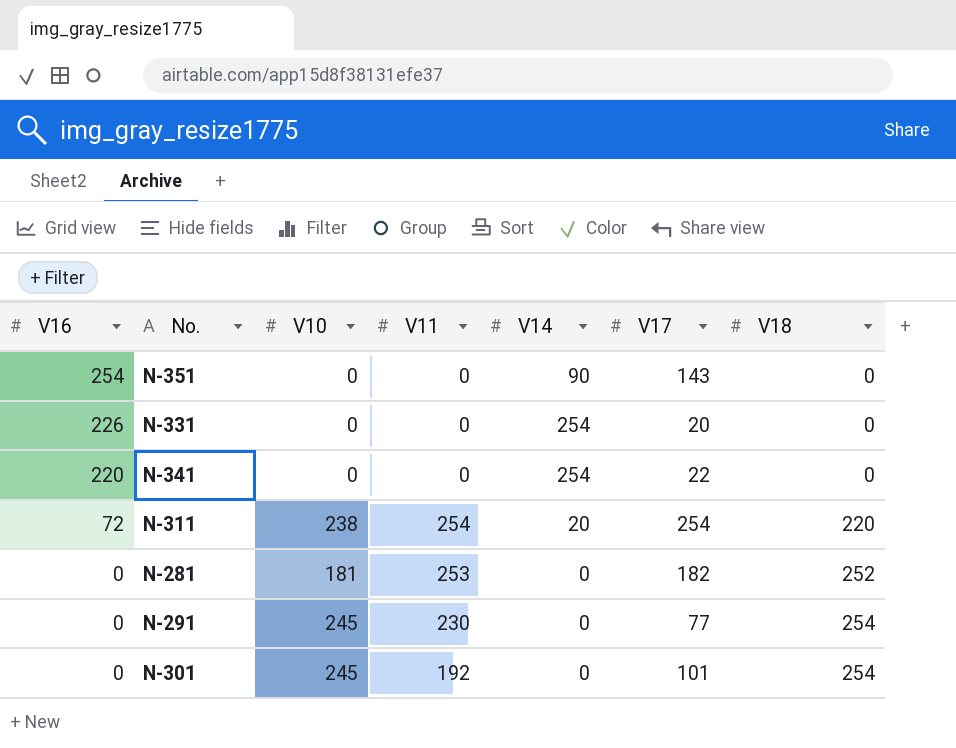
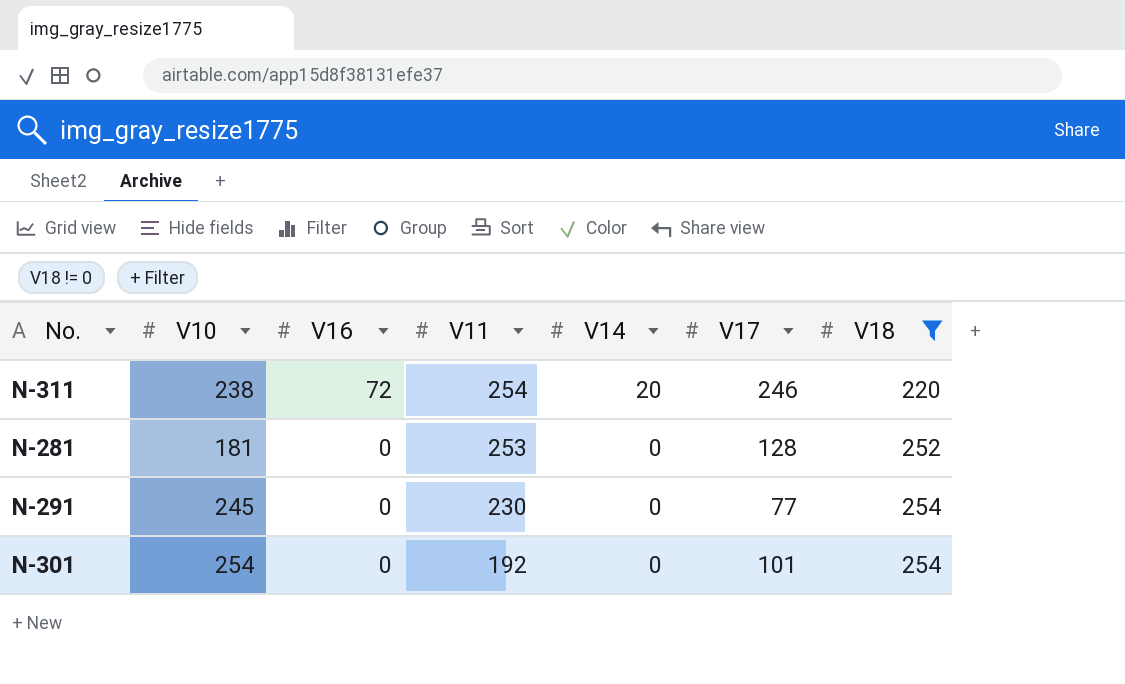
filter: none -> V18 != 0
column V16 | position: 1 -> 3
N-311 | V17: 254 -> 246
N-281 | V17: 182 -> 128
N-301 | V10: 245 -> 254

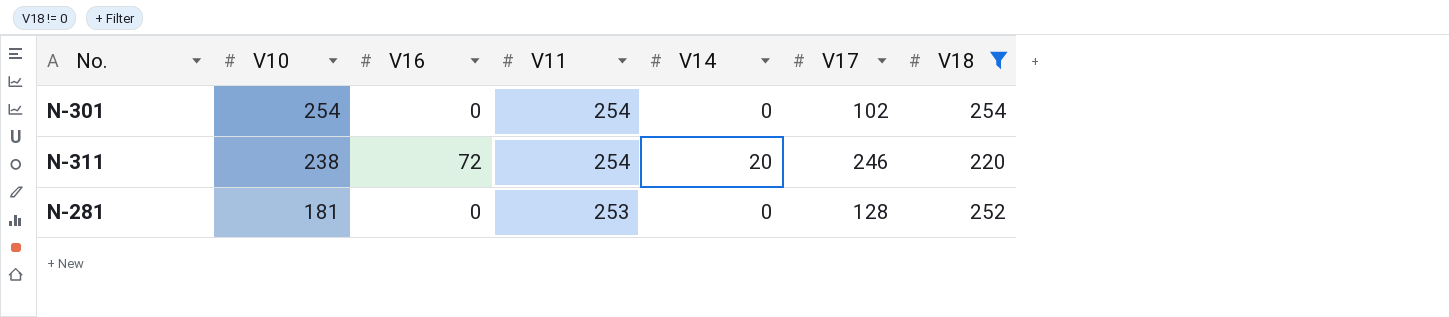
row order: V16 descending -> V10 descending
row N-291: 245 | 0 | 230 | 0 | 77 | 254 -> none
N-301 | V11: 192 -> 254
N-301 | V17: 101 -> 102

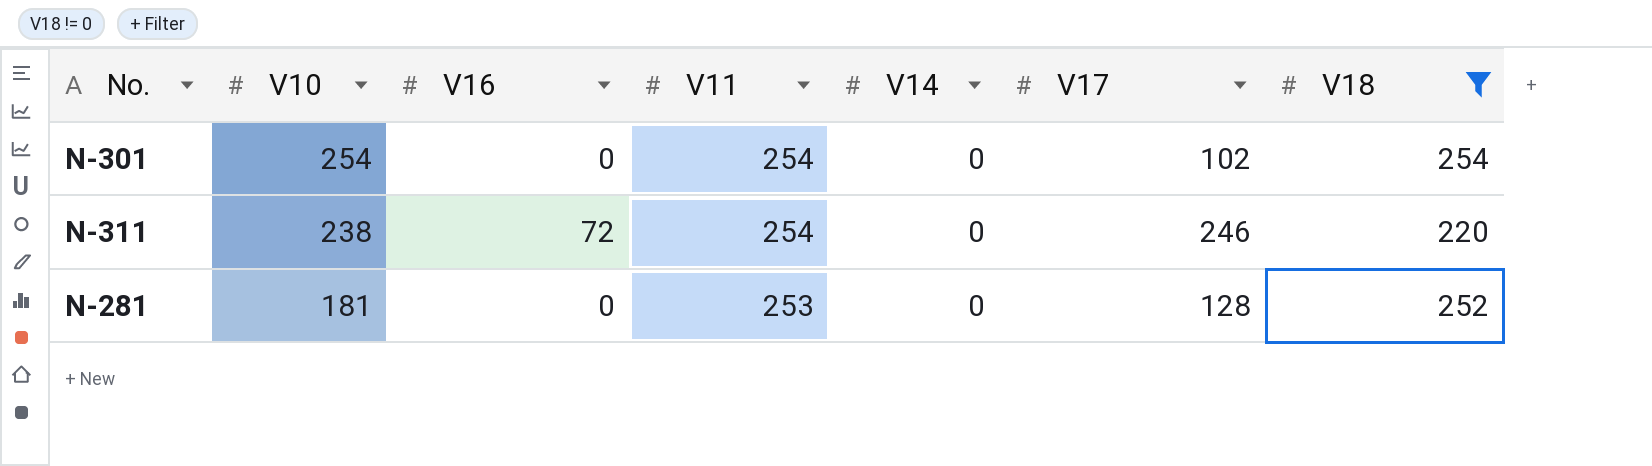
N-311 | V14: 20 -> 0

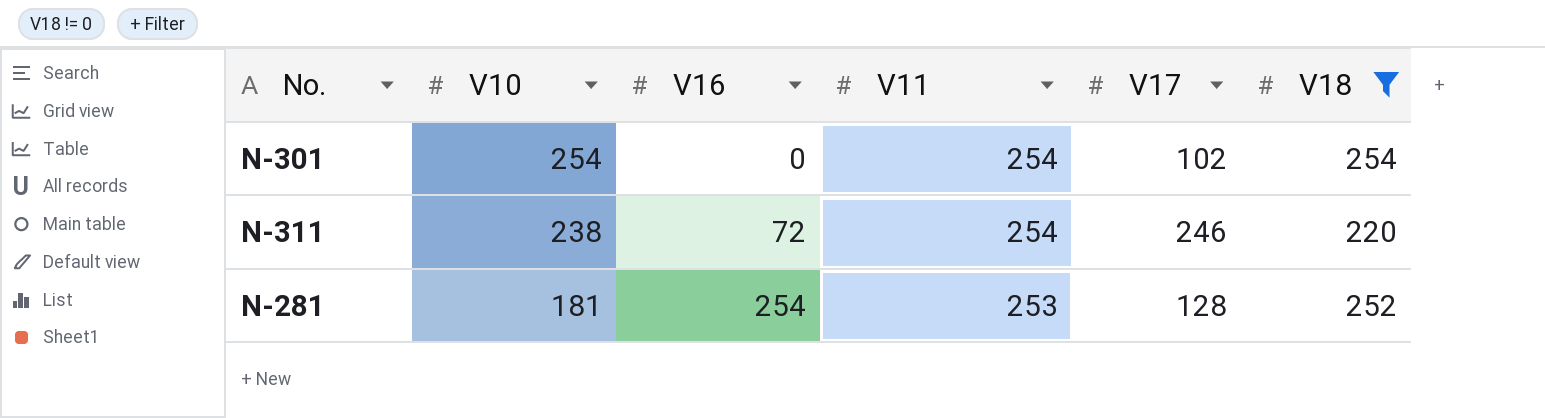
column V14 | position: 5 -> none
N-281 | V16: 0 -> 254

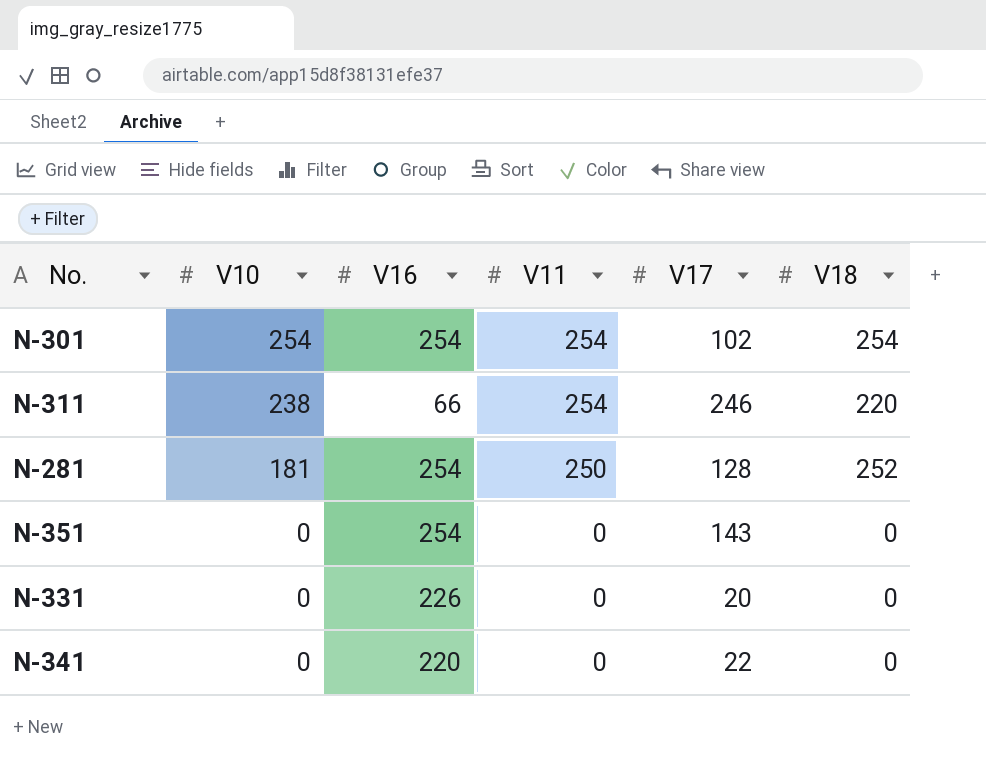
filter: V18 != 0 -> none
N-301 | V16: 0 -> 254
N-311 | V16: 72 -> 66
N-281 | V11: 253 -> 250

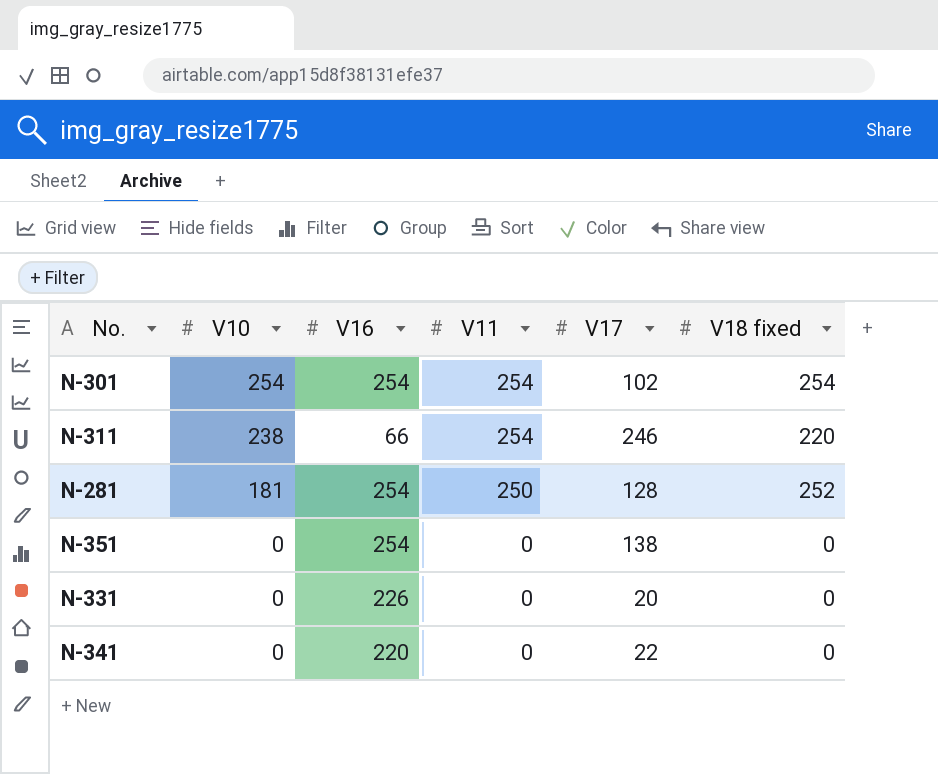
column name: V18 -> V18 fixed
N-351 | V17: 143 -> 138

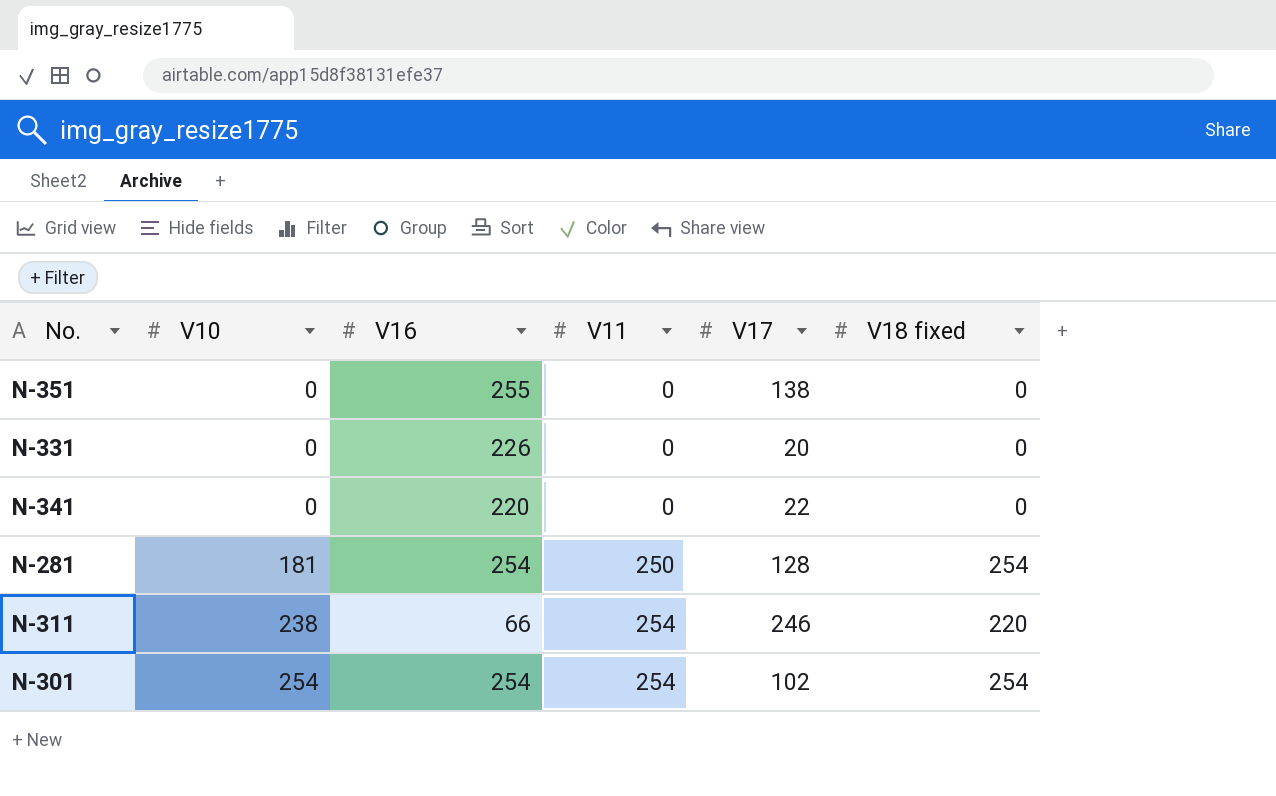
row order: V10 descending -> V10 ascending
N-351 | V16: 254 -> 255
N-281 | V18 fixed: 252 -> 254

